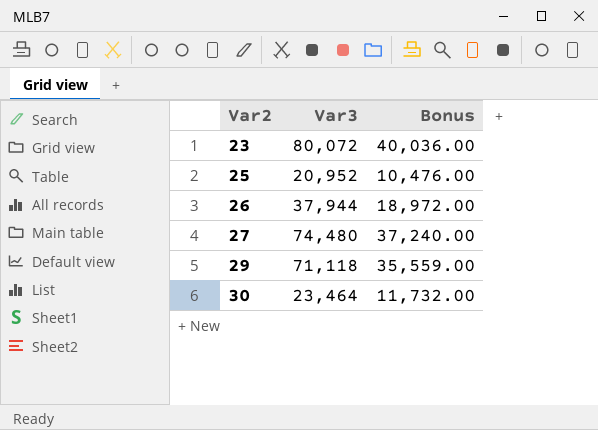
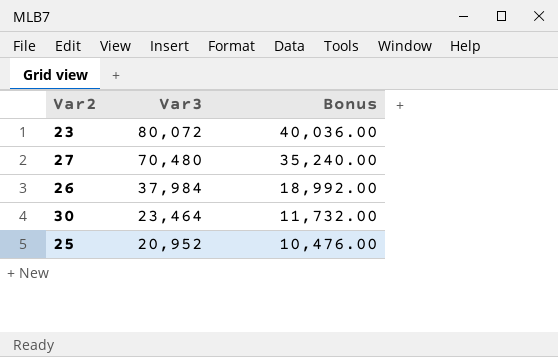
row order: Var2 ascending -> Var3 descending
row 29: 71,118 | 35,559.00 -> none
27 | Var3: 74,480 -> 70,480
27 | Bonus: 37,240.00 -> 35,240.00
26 | Var3: 37,944 -> 37,984
26 | Bonus: 18,972.00 -> 18,992.00

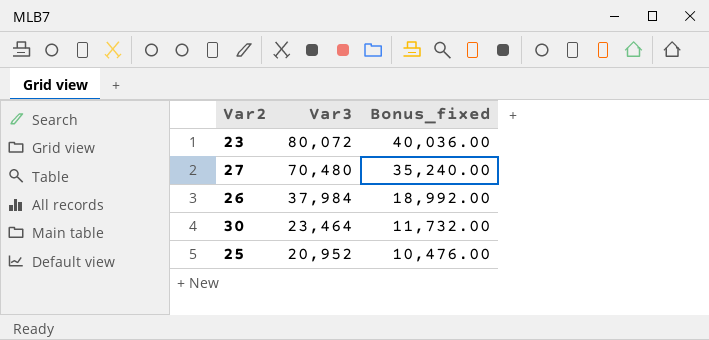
column name: Bonus -> Bonus_fixed

